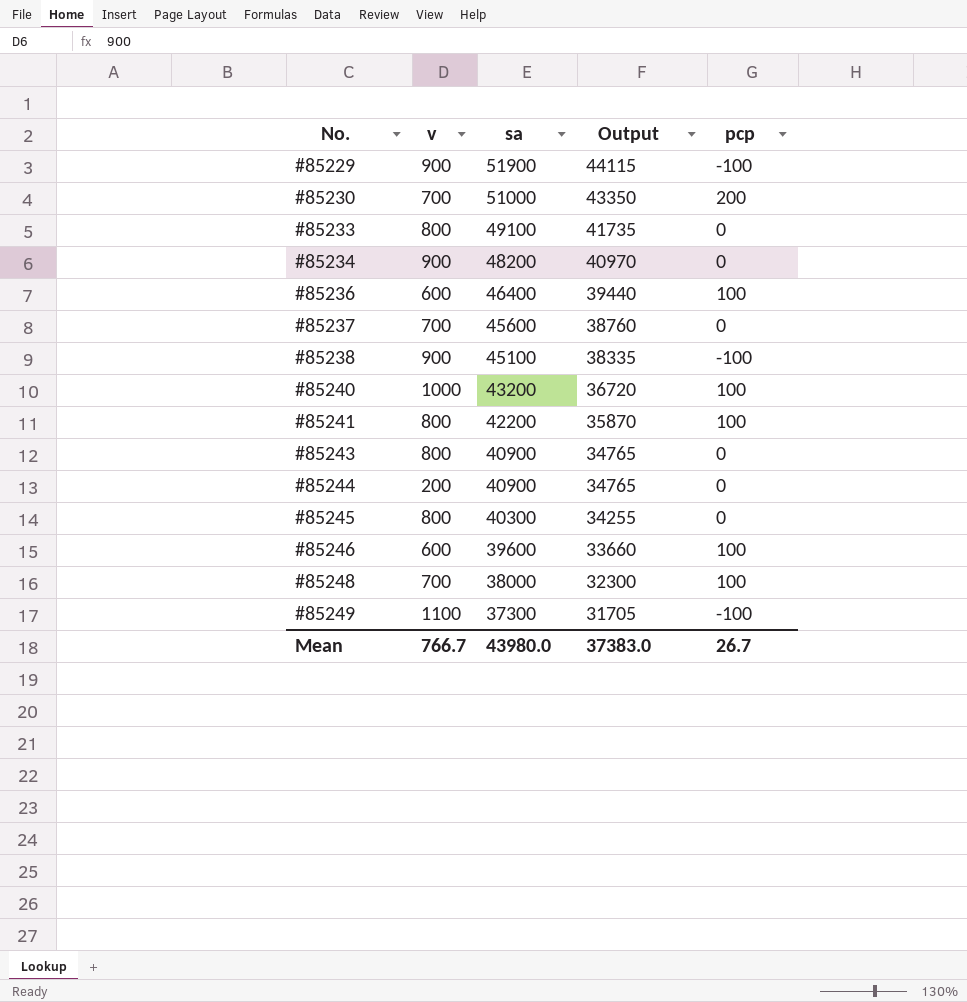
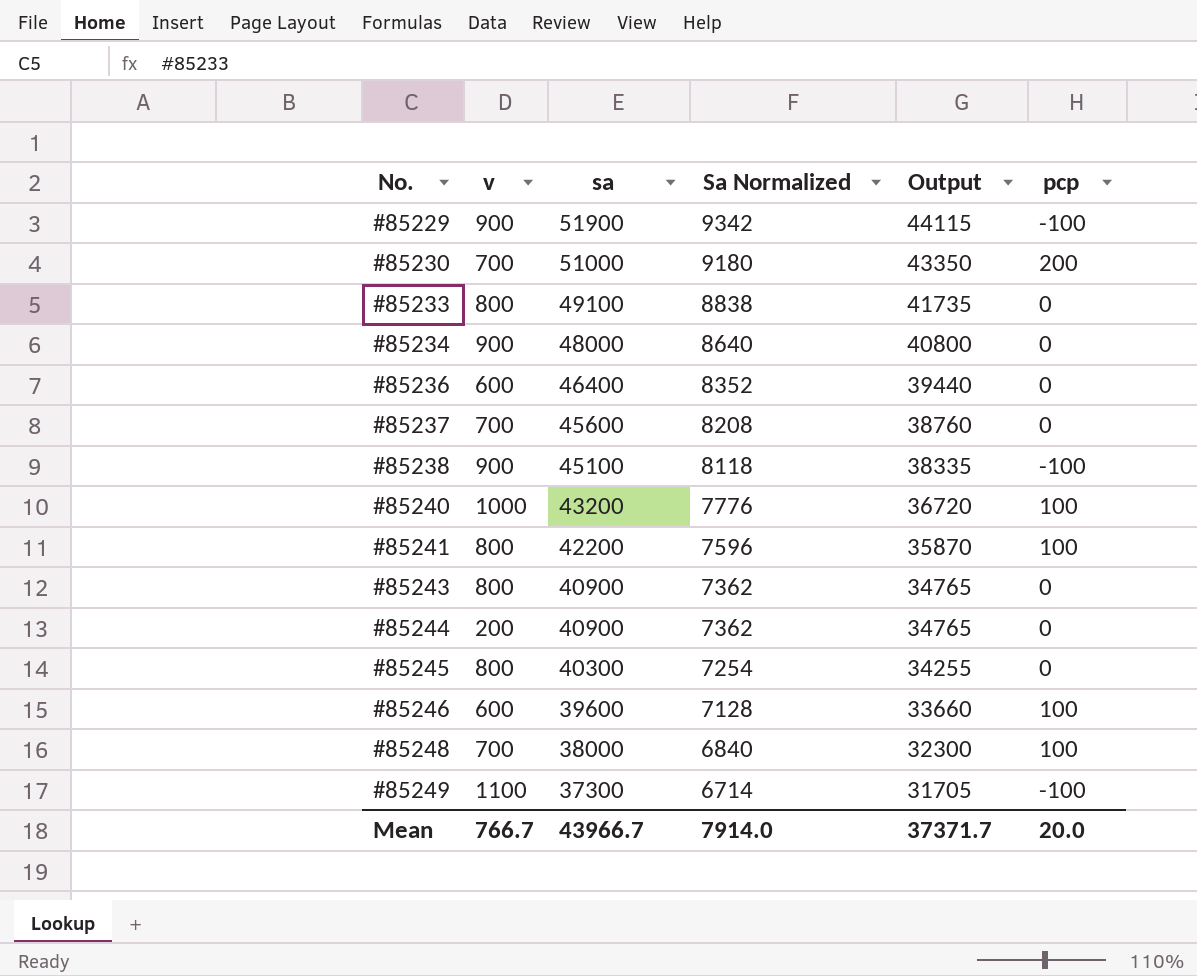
column Sa Normalized | formula: none -> [sa] * 0.18
#85234 | sa: 48200 -> 48000
#85234 | Output: 40970 -> 40800
#85236 | pcp: 100 -> 0
Mean | sa: 43980.0 -> 43966.7
Mean | Output: 37383.0 -> 37371.7
Mean | pcp: 26.7 -> 20.0

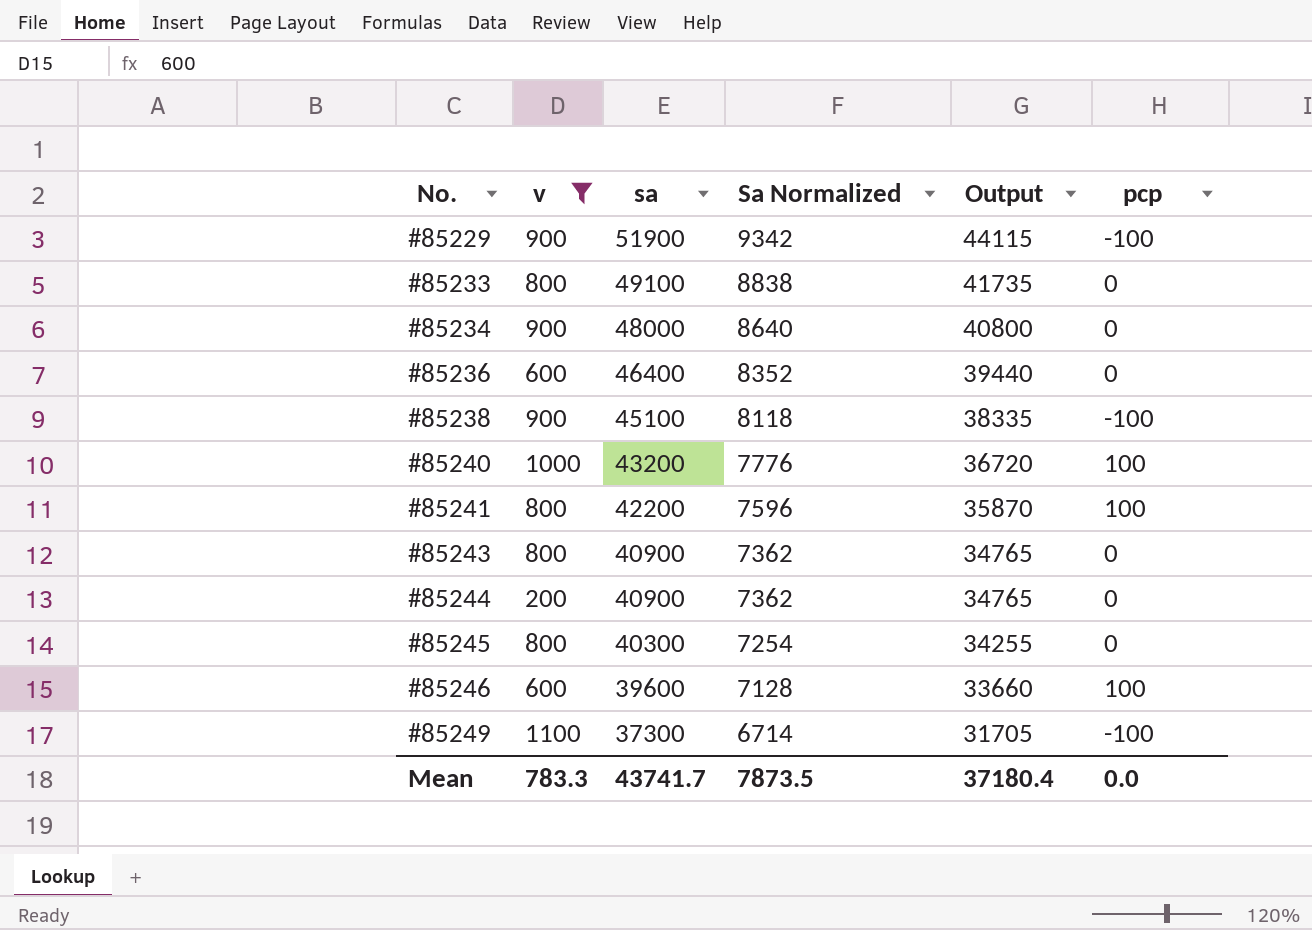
filter: none -> v != 700
Mean | v: 766.7 -> 783.3
Mean | sa: 43966.7 -> 43741.7
Mean | Sa Normalized: 7914.0 -> 7873.5
Mean | Output: 37371.7 -> 37180.4
Mean | pcp: 20.0 -> 0.0

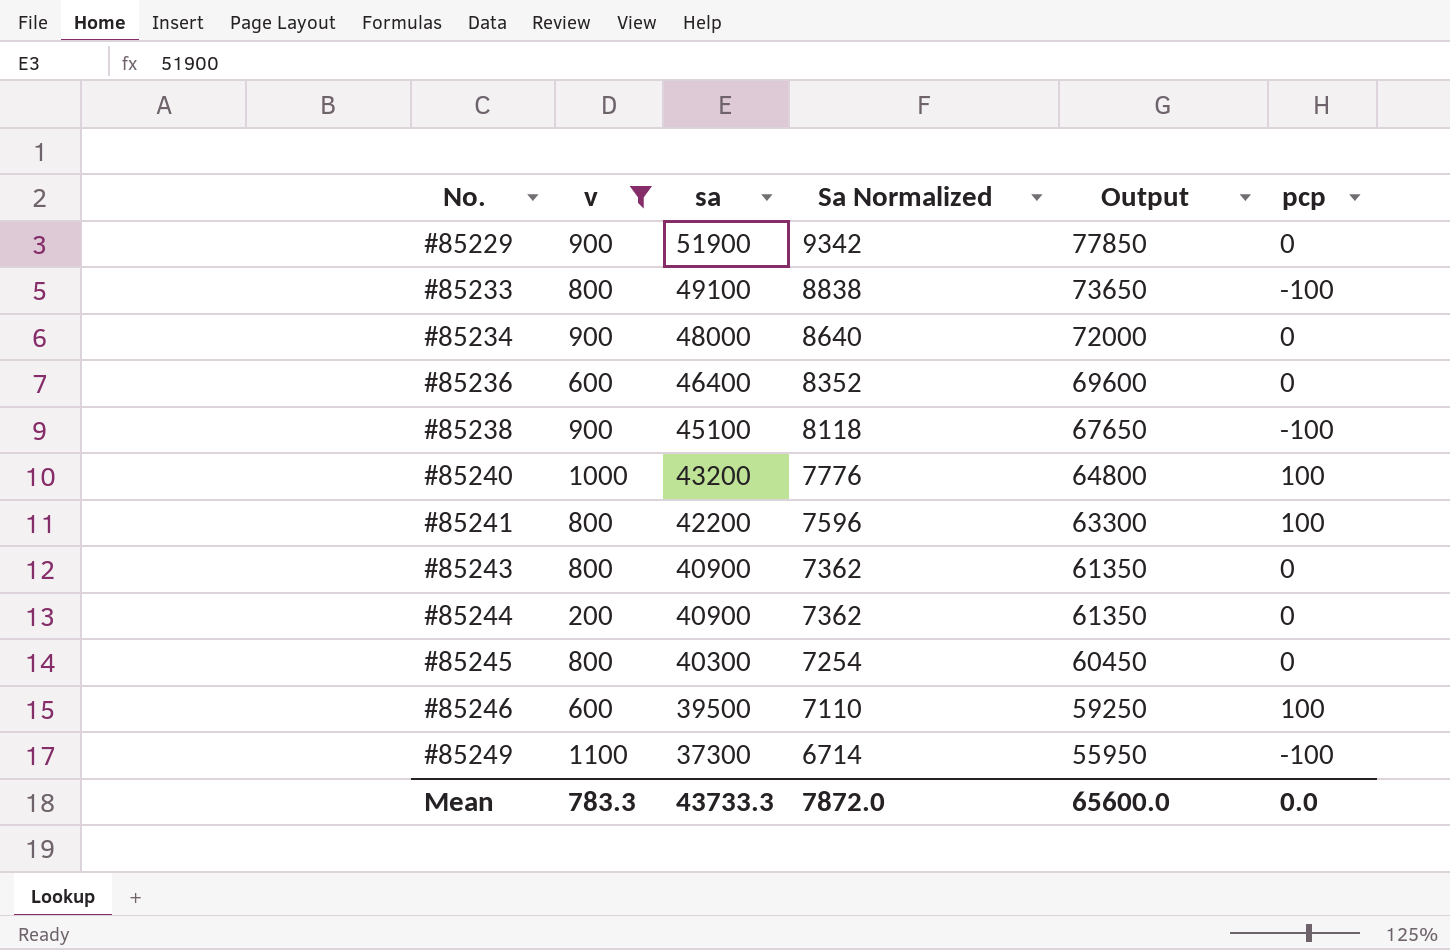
column Output | formula: [sa] * 0.85 -> [sa] * 1.5
#85229 | pcp: -100 -> 0
#85233 | pcp: 0 -> -100
#85246 | sa: 39600 -> 39500
#85246 | Sa Normalized: 7128 -> 7110
Mean | sa: 43741.7 -> 43733.3
Mean | Sa Normalized: 7873.5 -> 7872.0
Mean | Output: 37180.4 -> 65600.0

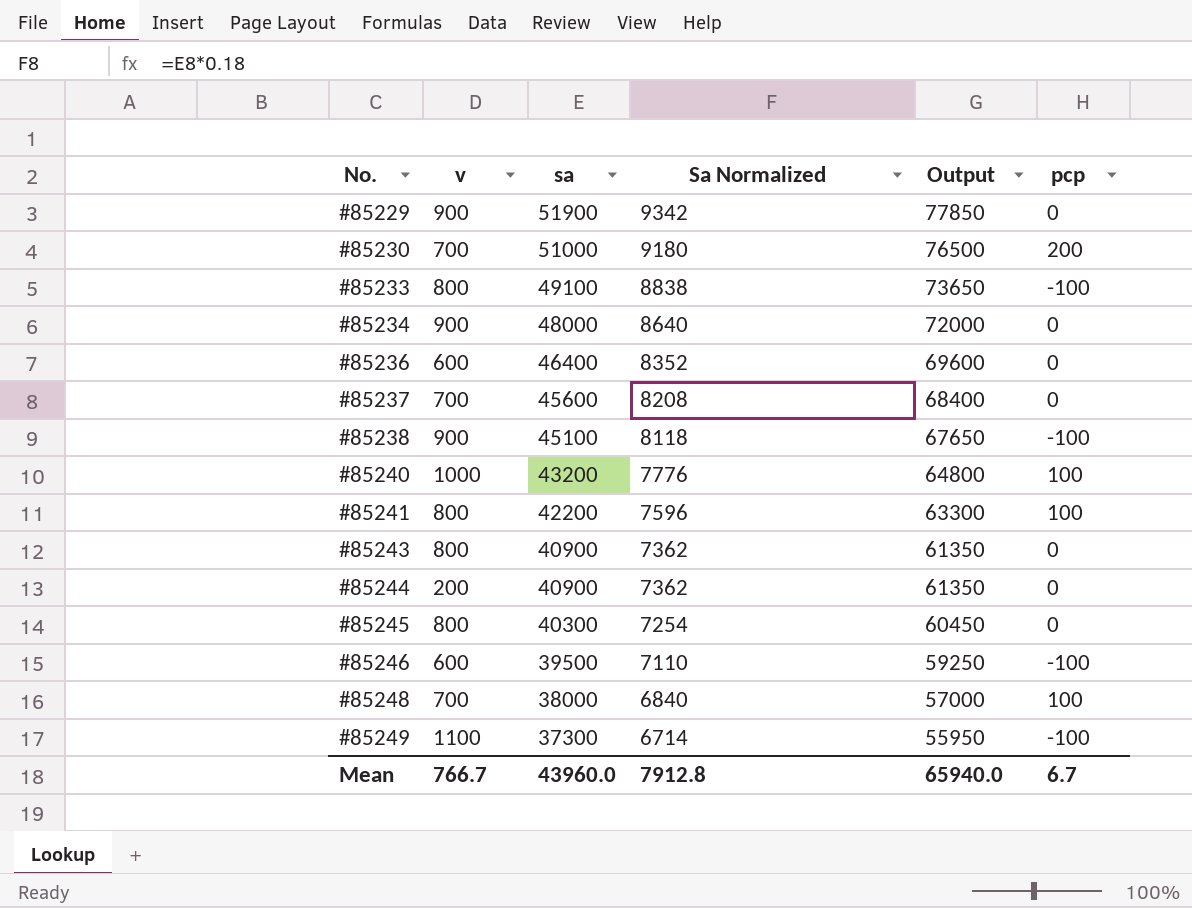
filter: v != 700 -> none
#85246 | pcp: 100 -> -100
Mean | v: 783.3 -> 766.7
Mean | sa: 43733.3 -> 43960.0
Mean | Sa Normalized: 7872.0 -> 7912.8
Mean | Output: 65600.0 -> 65940.0
Mean | pcp: 0.0 -> 6.7

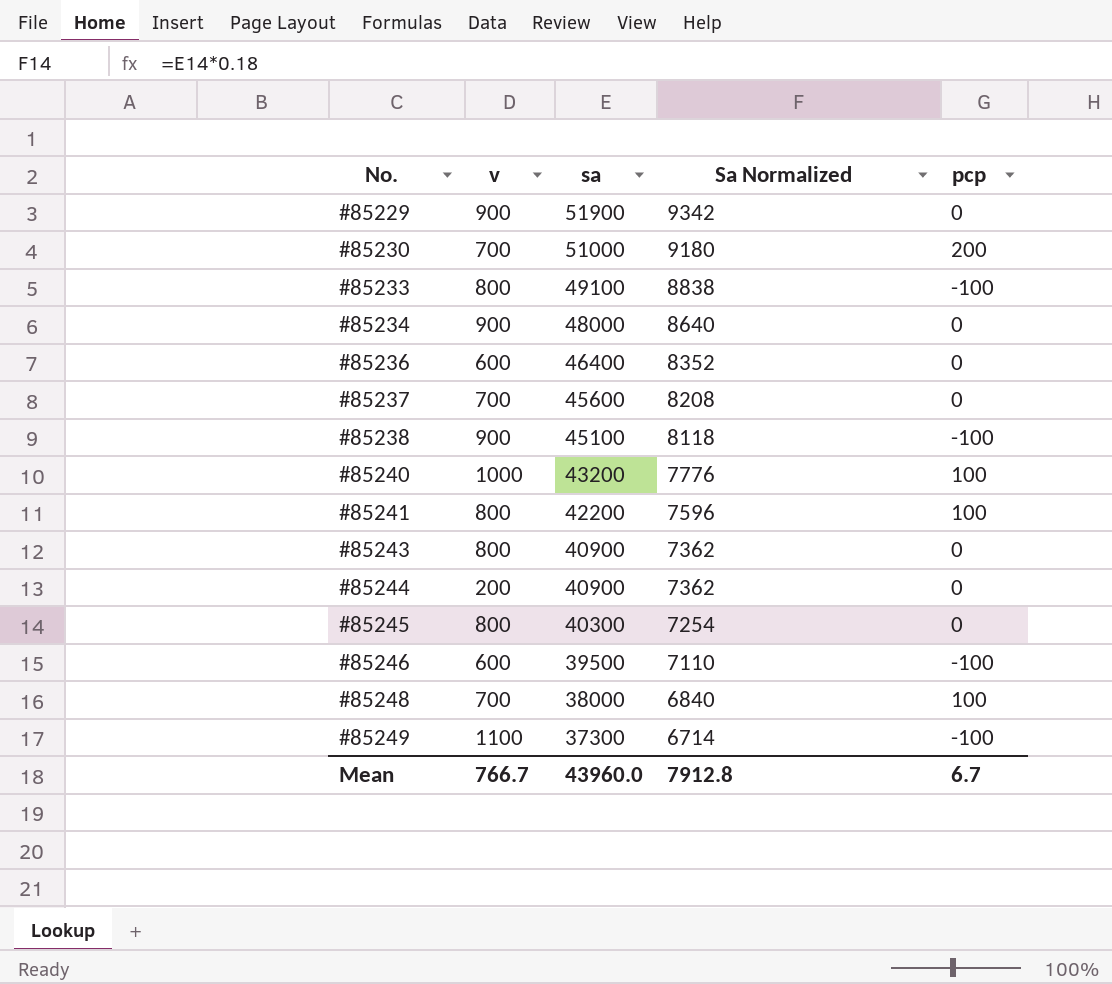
column Output | formula: [sa] * 1.5 -> none

